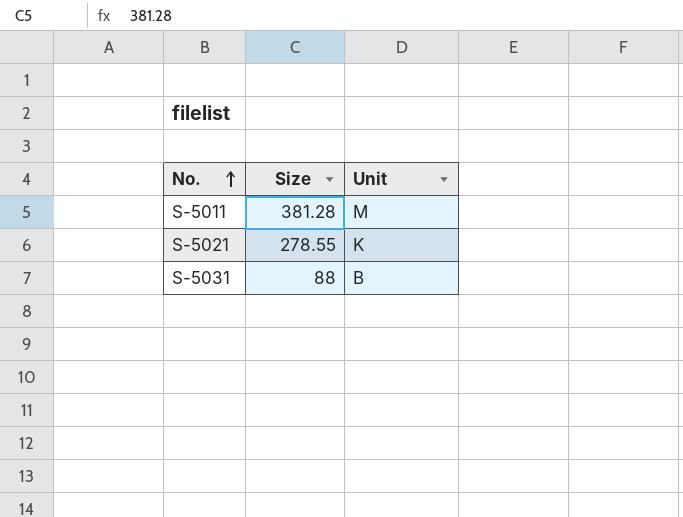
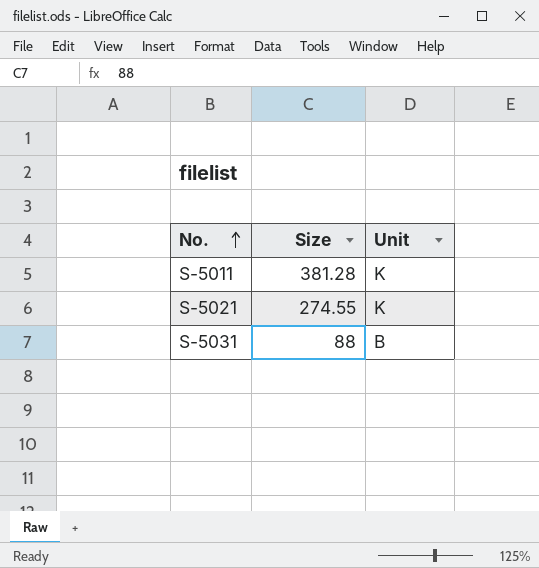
S-5011 | Unit: M -> K
S-5021 | Size: 278.55 -> 274.55

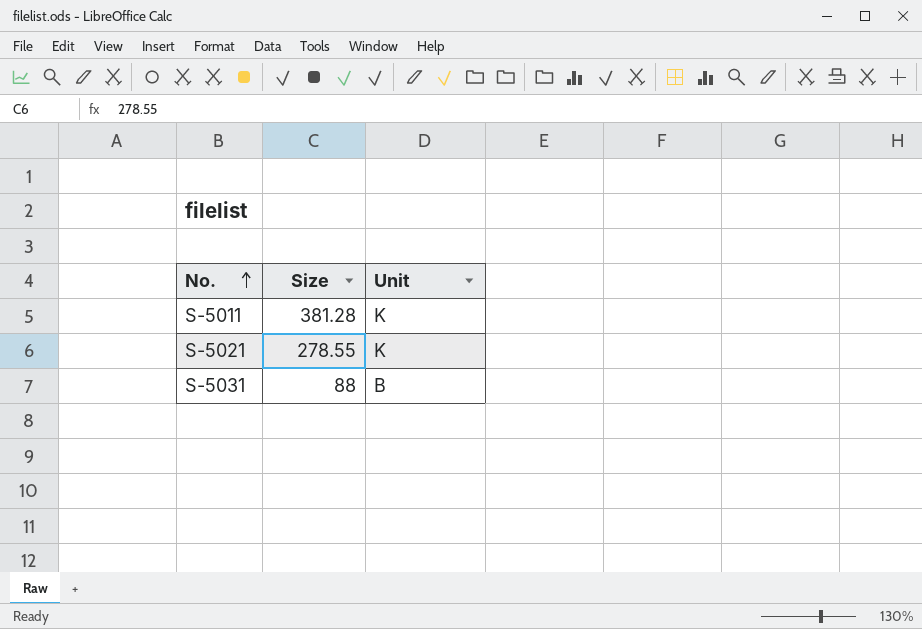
S-5021 | Size: 274.55 -> 278.55

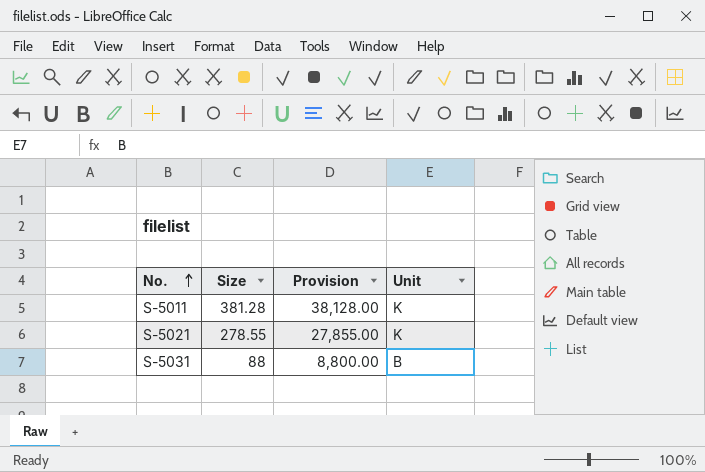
column Provision | formula: none -> [Size] * 100

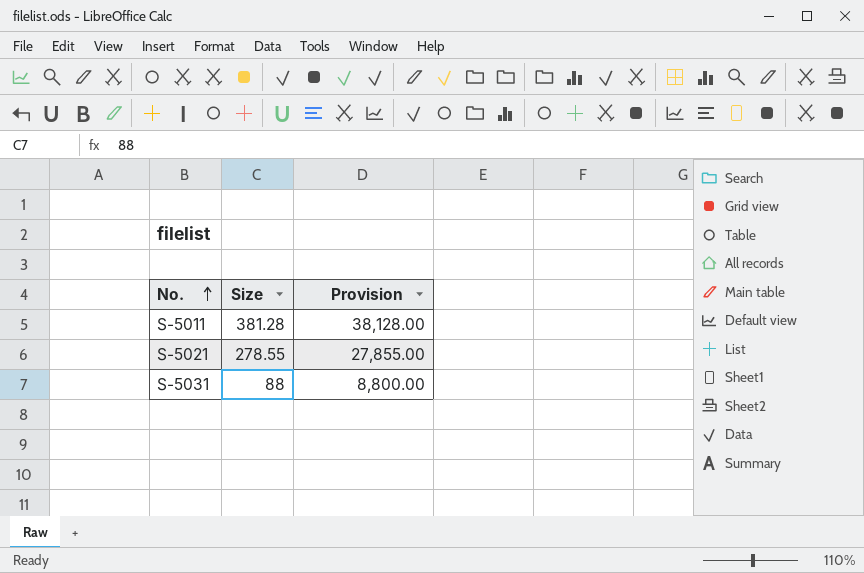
column Unit | position: 4 -> none

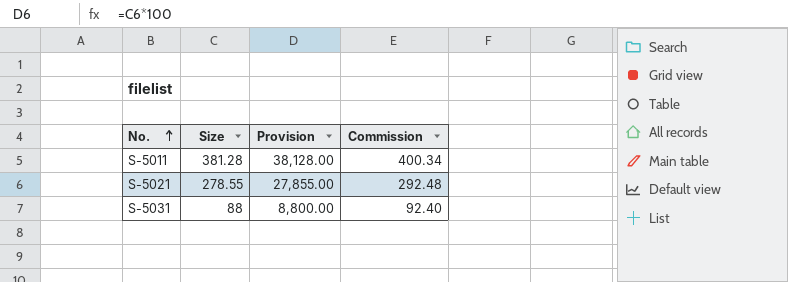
column Commission | formula: none -> [Size] * 1.05

